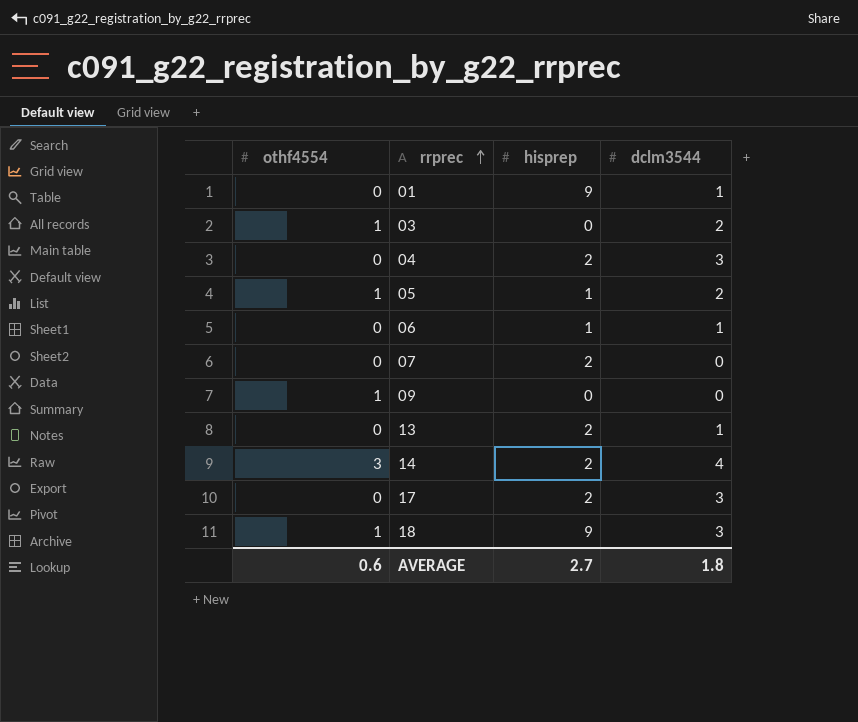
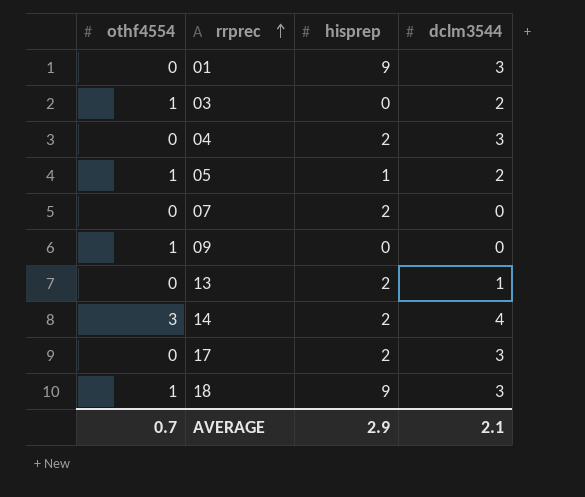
row 06: 0 | 1 | 1 -> none
01 | dclm3544: 1 -> 3
AVERAGE | othf4554: 0.6 -> 0.7
AVERAGE | hisprep: 2.7 -> 2.9
AVERAGE | dclm3544: 1.8 -> 2.1

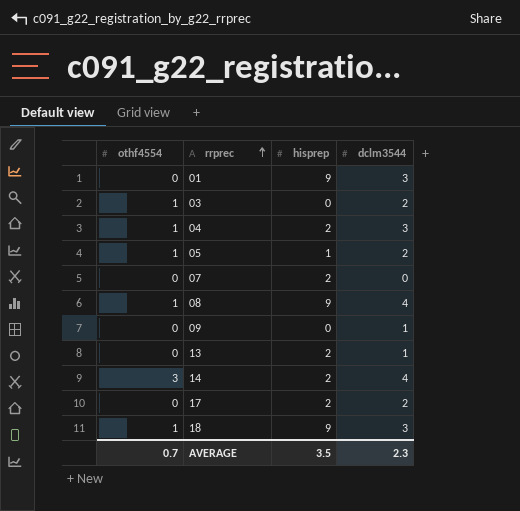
04 | othf4554: 0 -> 1
row 08: none -> 1 | 9 | 4
09 | othf4554: 1 -> 0
09 | dclm3544: 0 -> 1
17 | dclm3544: 3 -> 2
AVERAGE | hisprep: 2.9 -> 3.5
AVERAGE | dclm3544: 2.1 -> 2.3

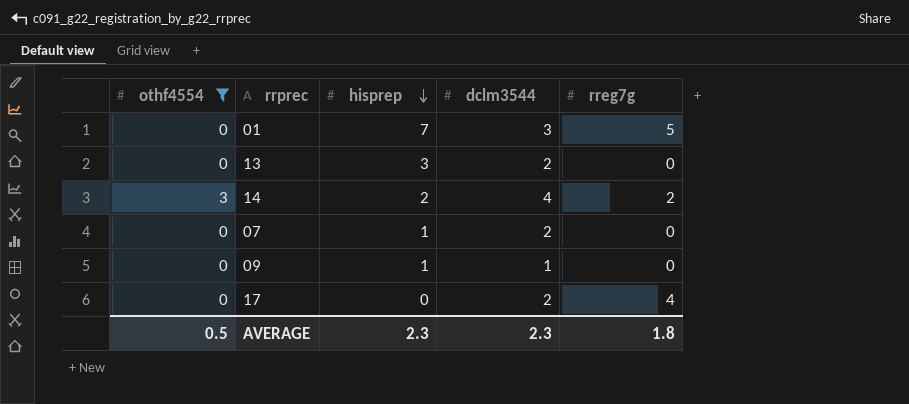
filter: none -> othf4554 != 1
row order: rrprec ascending -> hisprep descending
column rreg7g | position: none -> 5
01 | hisprep: 9 -> 7
13 | hisprep: 2 -> 3
13 | dclm3544: 1 -> 2
07 | hisprep: 2 -> 1
07 | dclm3544: 0 -> 2
09 | hisprep: 0 -> 1
17 | hisprep: 2 -> 0
AVERAGE | othf4554: 0.7 -> 0.5
AVERAGE | hisprep: 3.5 -> 2.3

